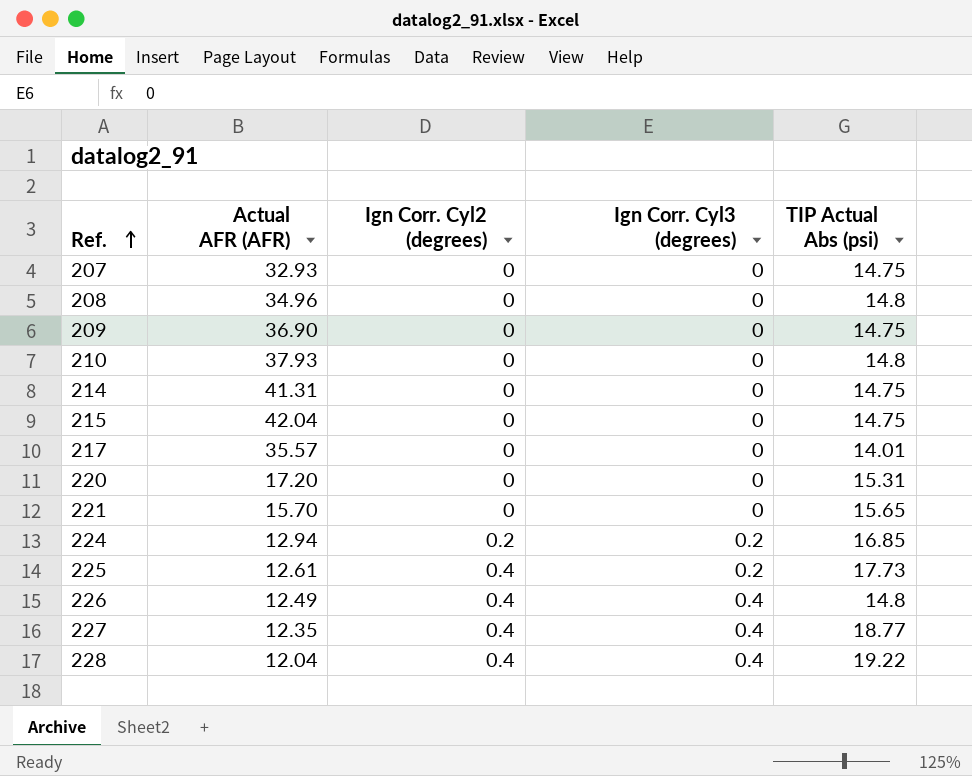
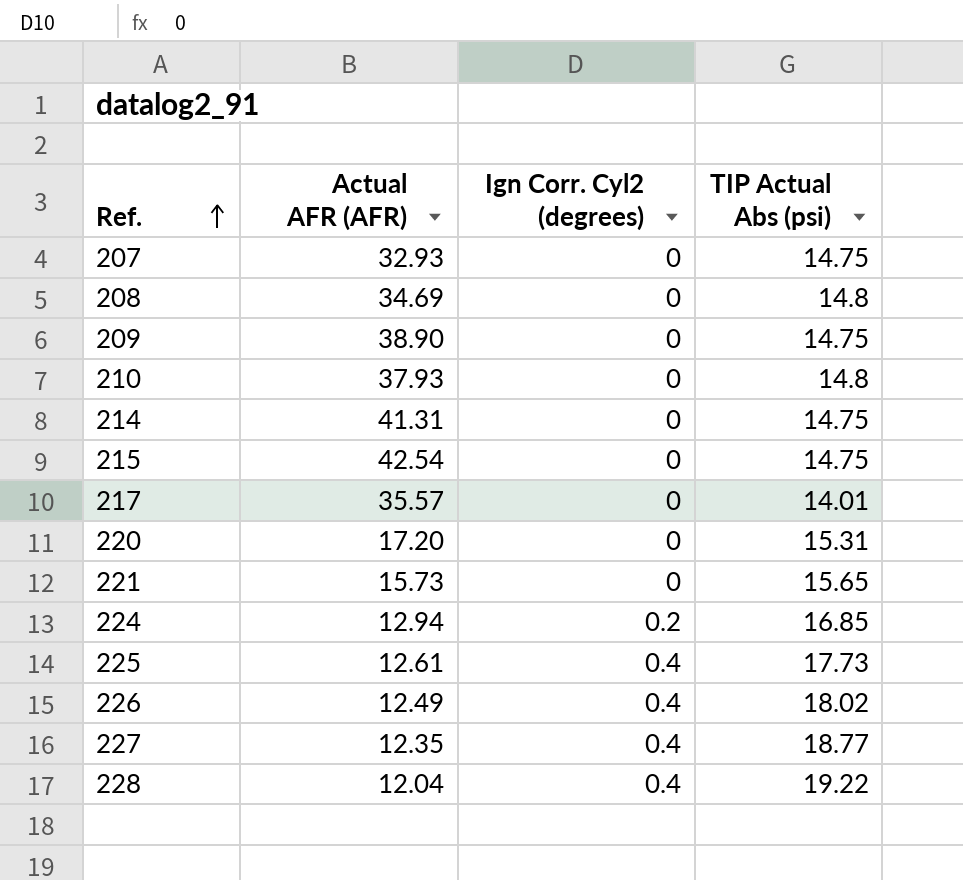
column Ign Corr. Cyl3 (degrees) | position: 4 -> none
208 | Actual AFR (AFR): 34.96 -> 34.69
209 | Actual AFR (AFR): 36.90 -> 38.90
215 | Actual AFR (AFR): 42.04 -> 42.54
221 | Actual AFR (AFR): 15.70 -> 15.73
226 | TIP Actual Abs (psi): 14.8 -> 18.02

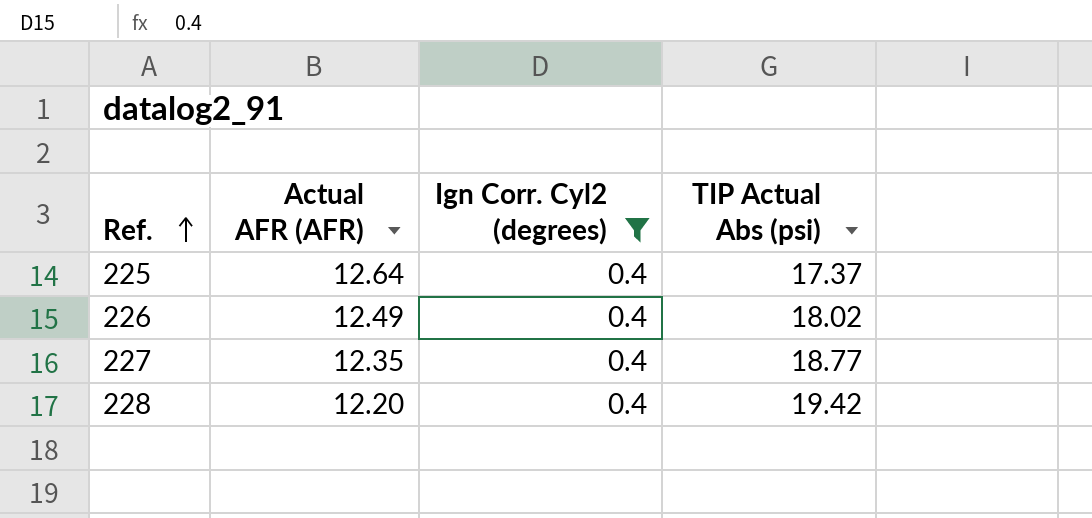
filter: none -> Ign Corr. Cyl2 (degrees) = 0.4
225 | Actual AFR (AFR): 12.61 -> 12.64
225 | TIP Actual Abs (psi): 17.73 -> 17.37
228 | Actual AFR (AFR): 12.04 -> 12.20
228 | TIP Actual Abs (psi): 19.22 -> 19.42

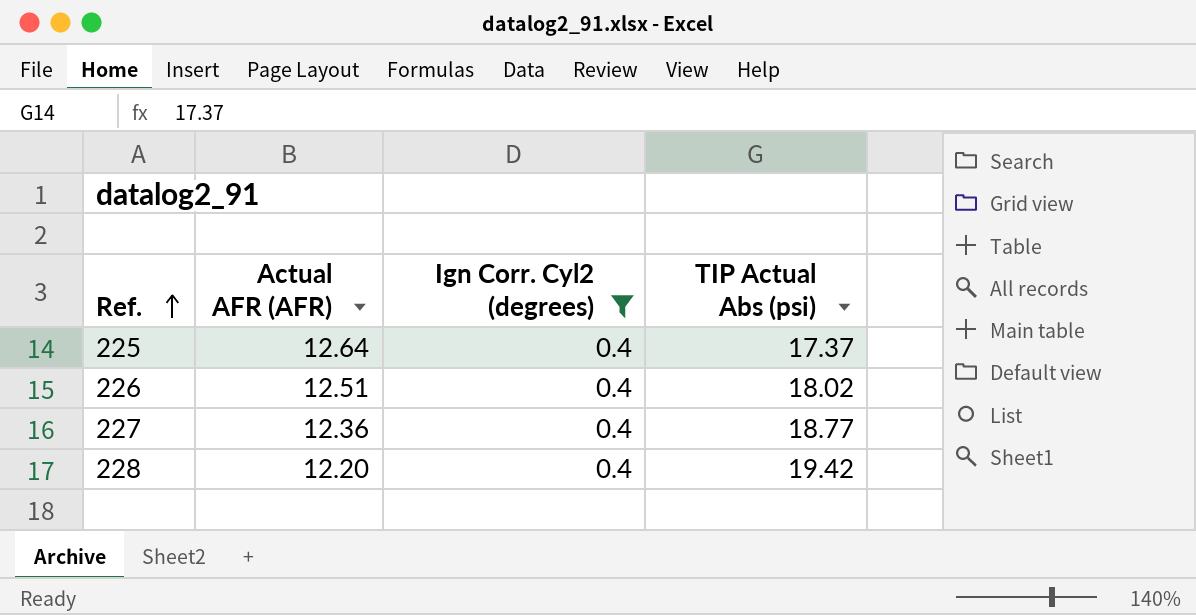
226 | Actual AFR (AFR): 12.49 -> 12.51
227 | Actual AFR (AFR): 12.35 -> 12.36

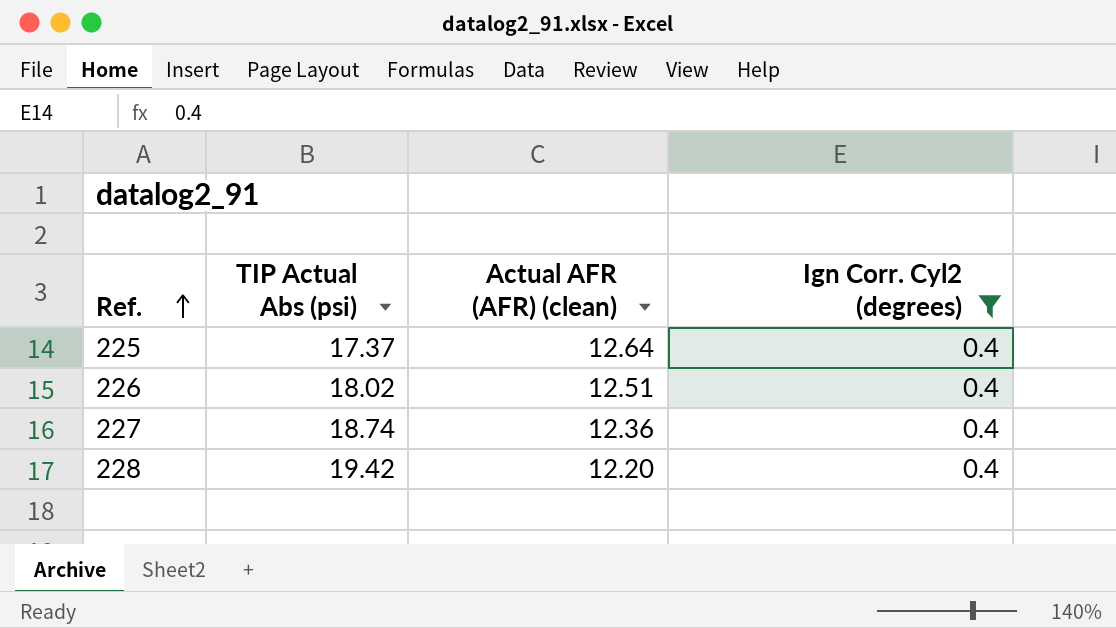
column TIP Actual Abs (psi) | position: 4 -> 2
column name: Actual AFR (AFR) -> Actual AFR (AFR) (clean)
227 | TIP Actual Abs (psi): 18.77 -> 18.74

